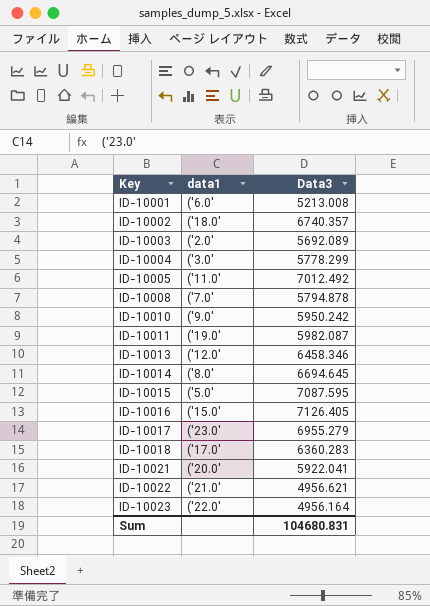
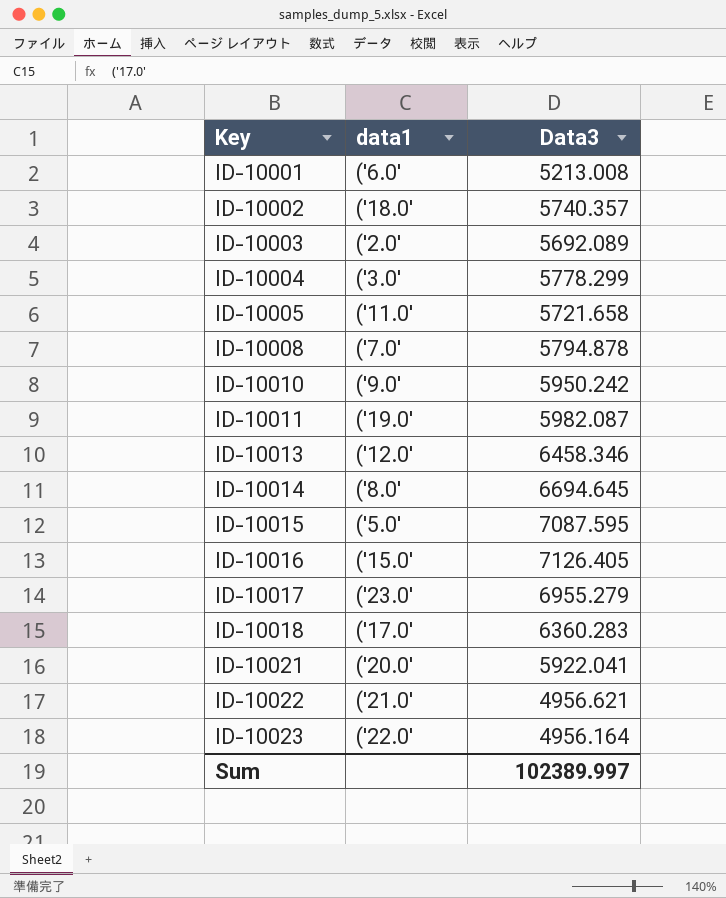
ID-10002 | Data3: 6740.357 -> 5740.357
ID-10005 | Data3: 7012.492 -> 5721.658
Sum | Data3: 104680.831 -> 102389.997

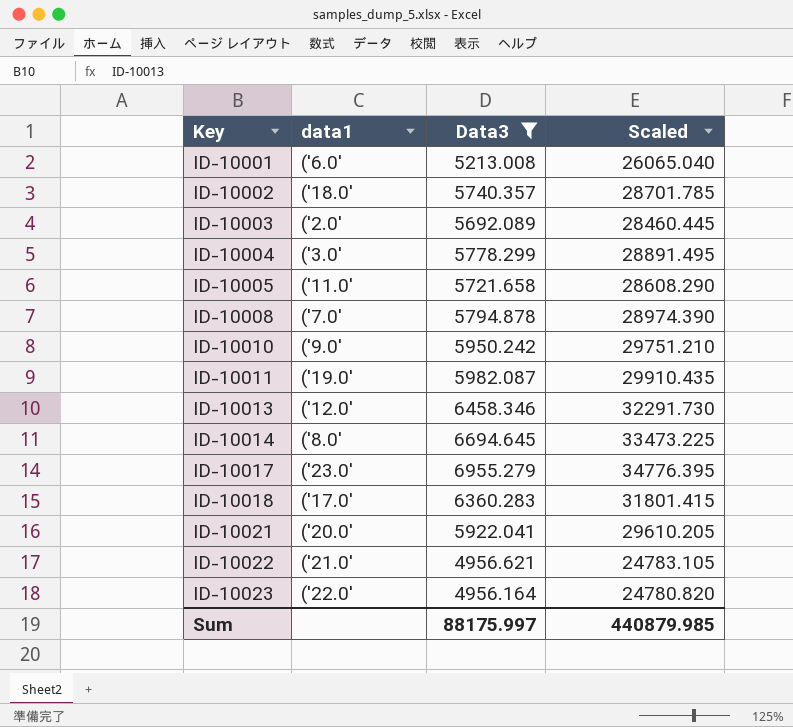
filter: none -> Data3 <= 6955.279
column Scaled | formula: none -> [Data3] * 5
Sum | Data3: 102389.997 -> 88175.997

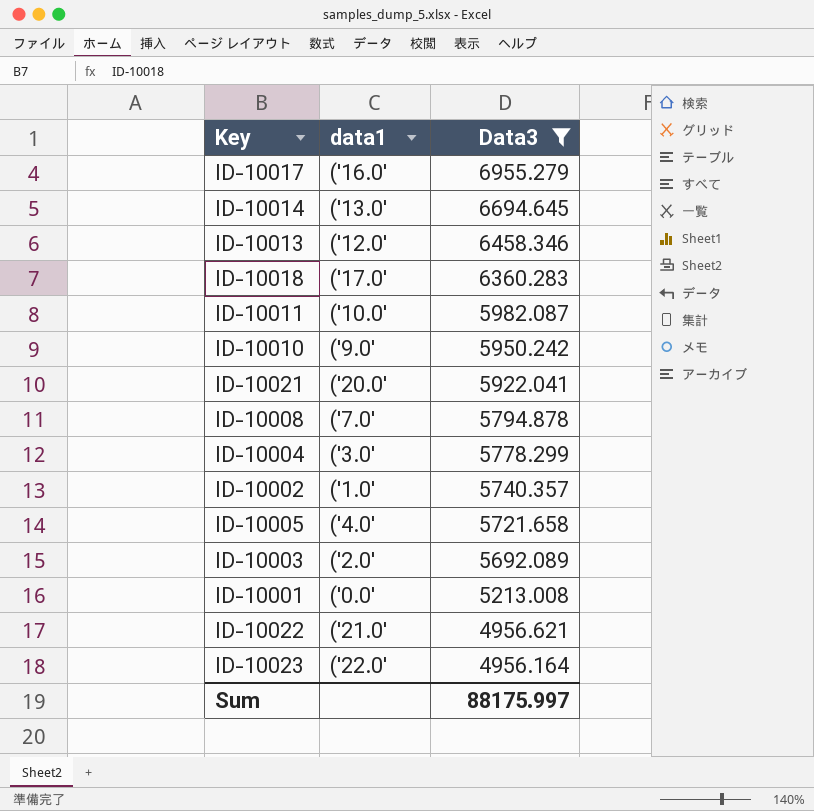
row order: Key ascending -> Data3 descending
column Scaled | formula: [Data3] * 5 -> none
ID-10017 | data1: ('23.0' -> ('16.0'
ID-10014 | data1: ('8.0' -> ('13.0'
ID-10011 | data1: ('19.0' -> ('10.0'
ID-10002 | data1: ('18.0' -> ('1.0'
ID-10005 | data1: ('11.0' -> ('4.0'
ID-10001 | data1: ('6.0' -> ('0.0'

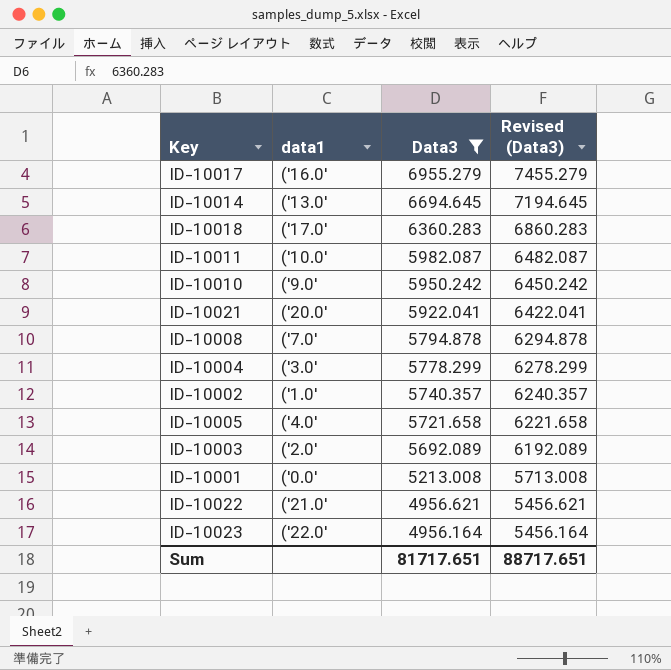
column Revised (Data3) | formula: none -> [Data3] + 500
row ID-10013: ('12.0' | 6458.346 -> none
Sum | Data3: 88175.997 -> 81717.651

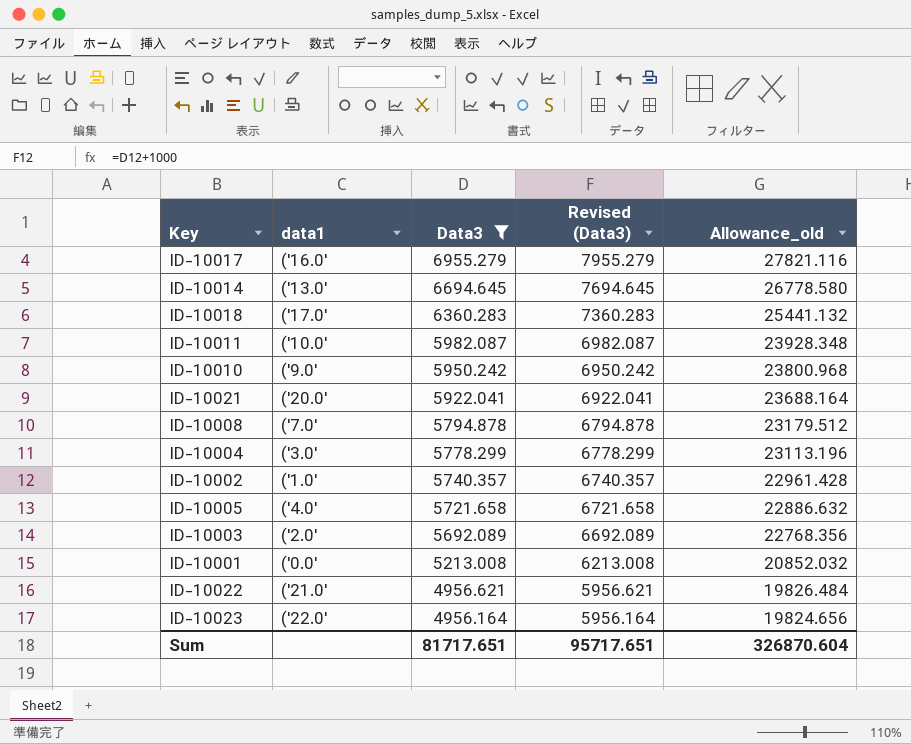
column Revised (Data3) | formula: [Data3] + 500 -> [Data3] + 1000
column Allowance_old | formula: none -> [Data3] * 4
Sum | Revised (Data3): 88717.651 -> 95717.651

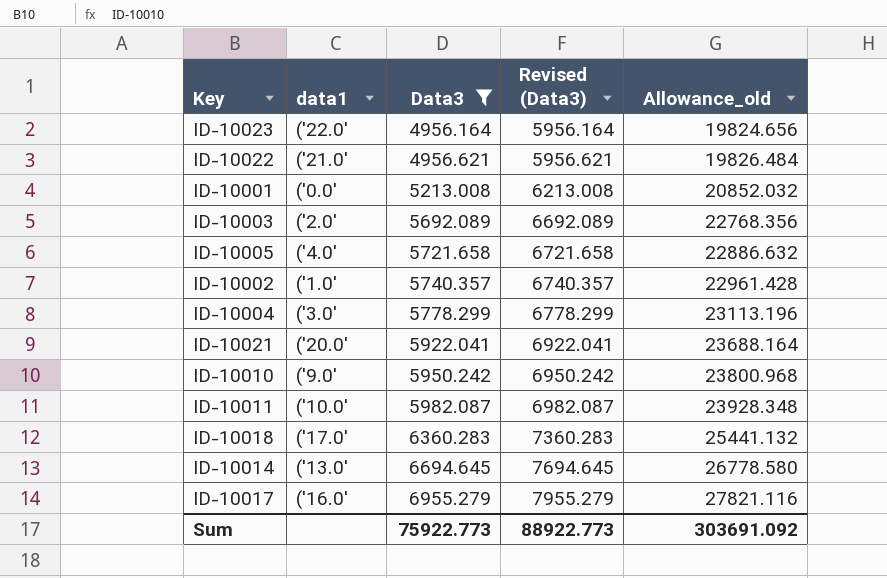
row order: Data3 descending -> Data3 ascending
row ID-10008: ('7.0' | 5794.878 | 6794.878 | 23179.512 -> none
Sum | Data3: 81717.651 -> 75922.773
Sum | Revised (Data3): 95717.651 -> 88922.773
Sum | Allowance_old: 326870.604 -> 303691.092

